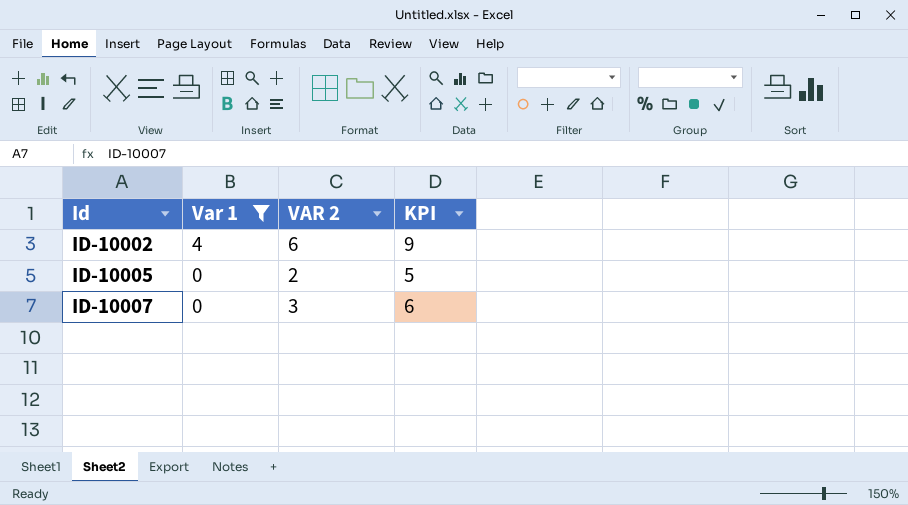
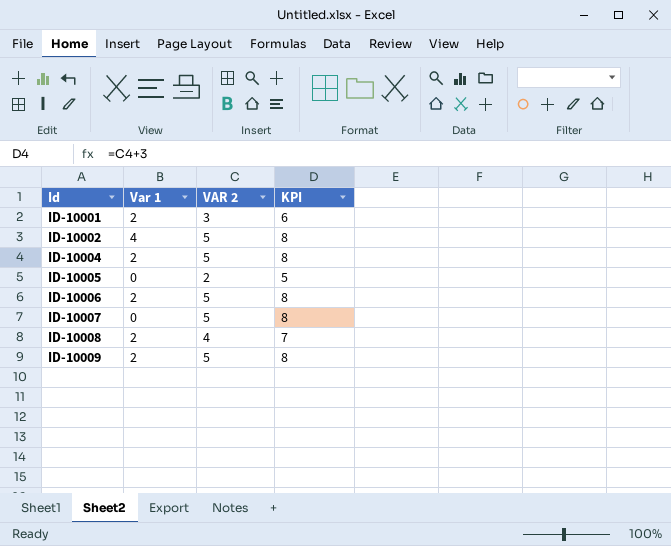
filter: Var 1 != 2 -> none
ID-10002 | VAR 2: 6 -> 5
ID-10002 | KPI: 9 -> 8
ID-10007 | VAR 2: 3 -> 5
ID-10007 | KPI: 6 -> 8

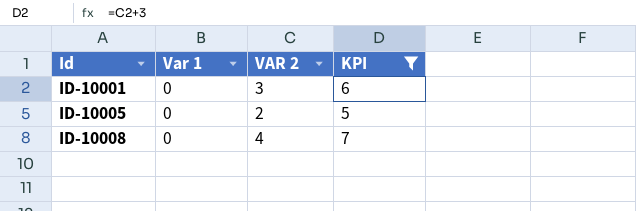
filter: none -> KPI != 8
ID-10001 | Var 1: 2 -> 0
ID-10008 | Var 1: 2 -> 0

